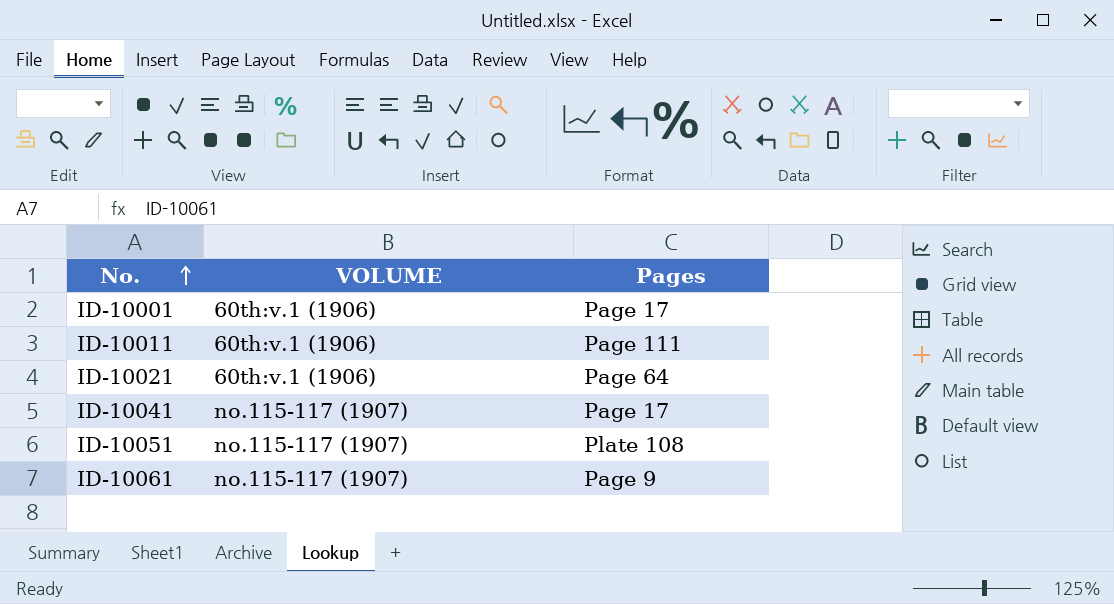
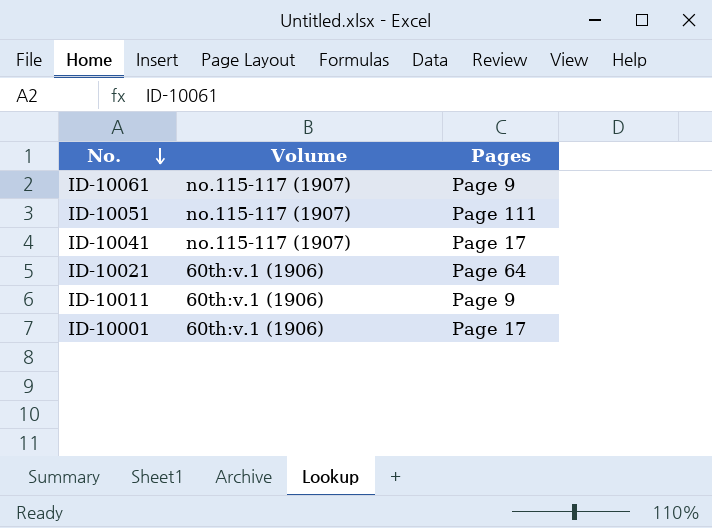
row order: No. ascending -> No. descending
column name: VOLUME -> Volume
ID-10051 | Pages: Plate 108 -> Page 111
ID-10011 | Pages: Page 111 -> Page 9

